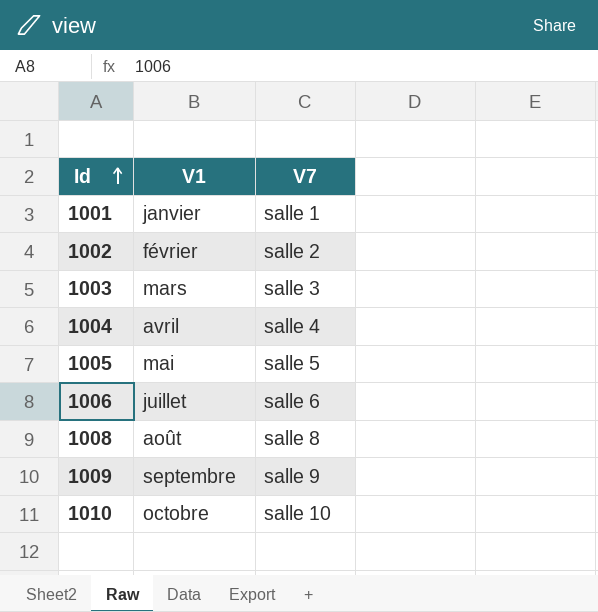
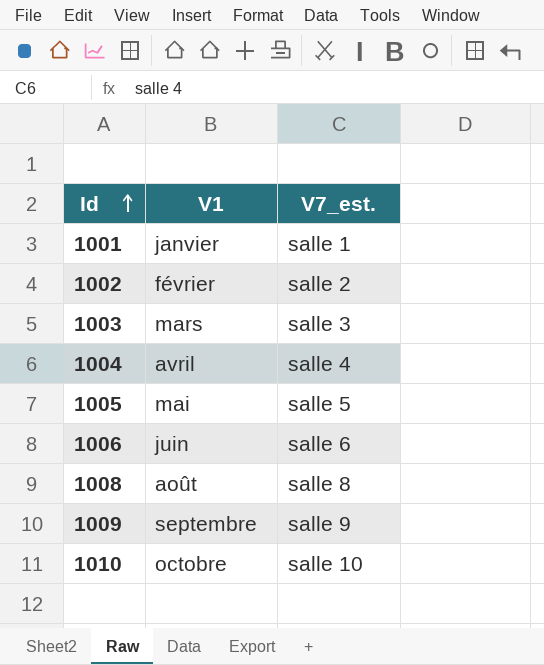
column name: V7 -> V7_est.
1006 | V1: juillet -> juin

